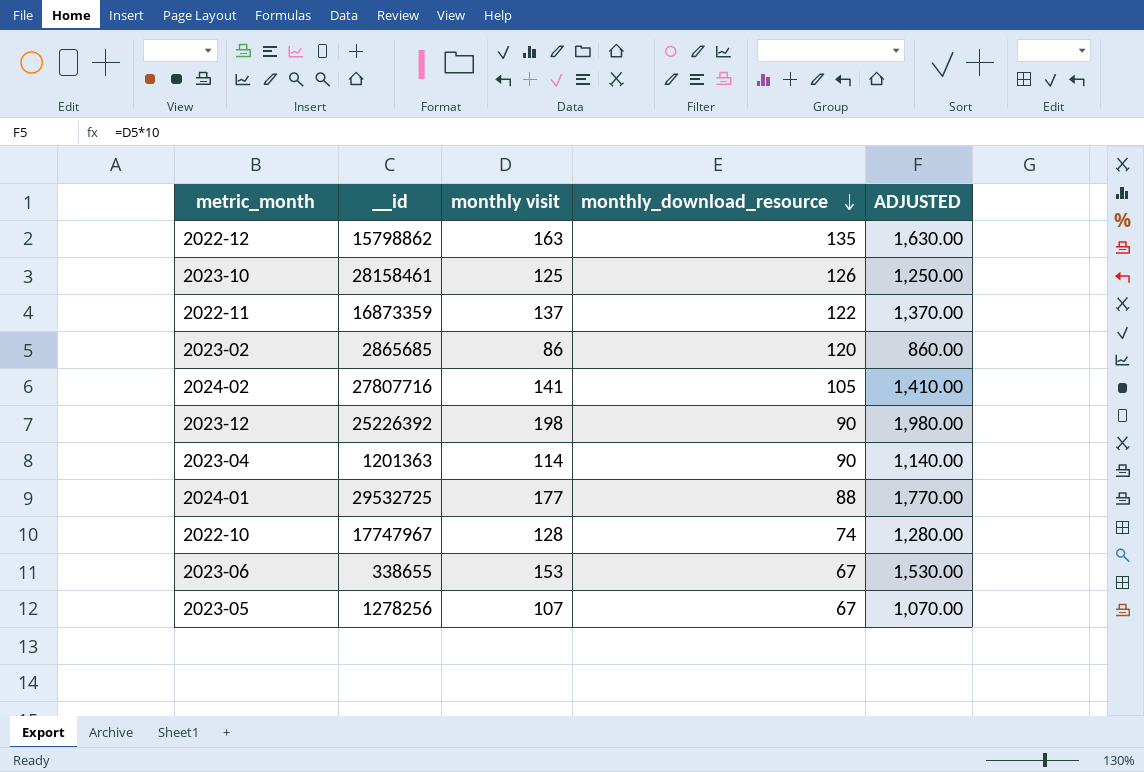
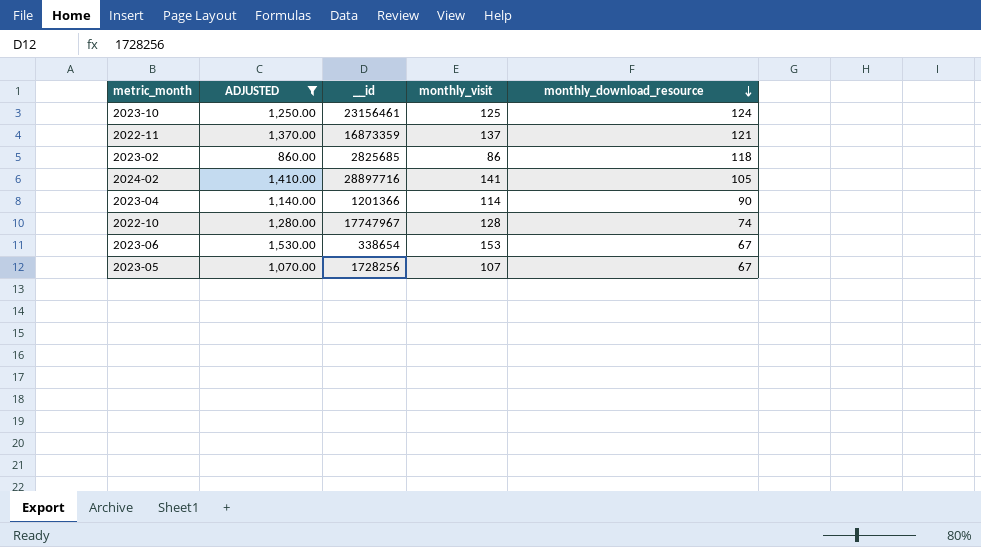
filter: none -> ADJUSTED <= 1,530.00
column ADJUSTED | position: 5 -> 2
column name: monthly visit -> monthly_visit
2023-10 | __id: 28158461 -> 23156461
2023-10 | monthly_download_resource: 126 -> 124
2022-11 | monthly_download_resource: 122 -> 121
2023-02 | __id: 2865685 -> 2825685
2023-02 | monthly_download_resource: 120 -> 118
2024-02 | __id: 27807716 -> 28897716
2023-04 | __id: 1201363 -> 1201366
2023-06 | __id: 338655 -> 338654
2023-05 | __id: 1278256 -> 1728256

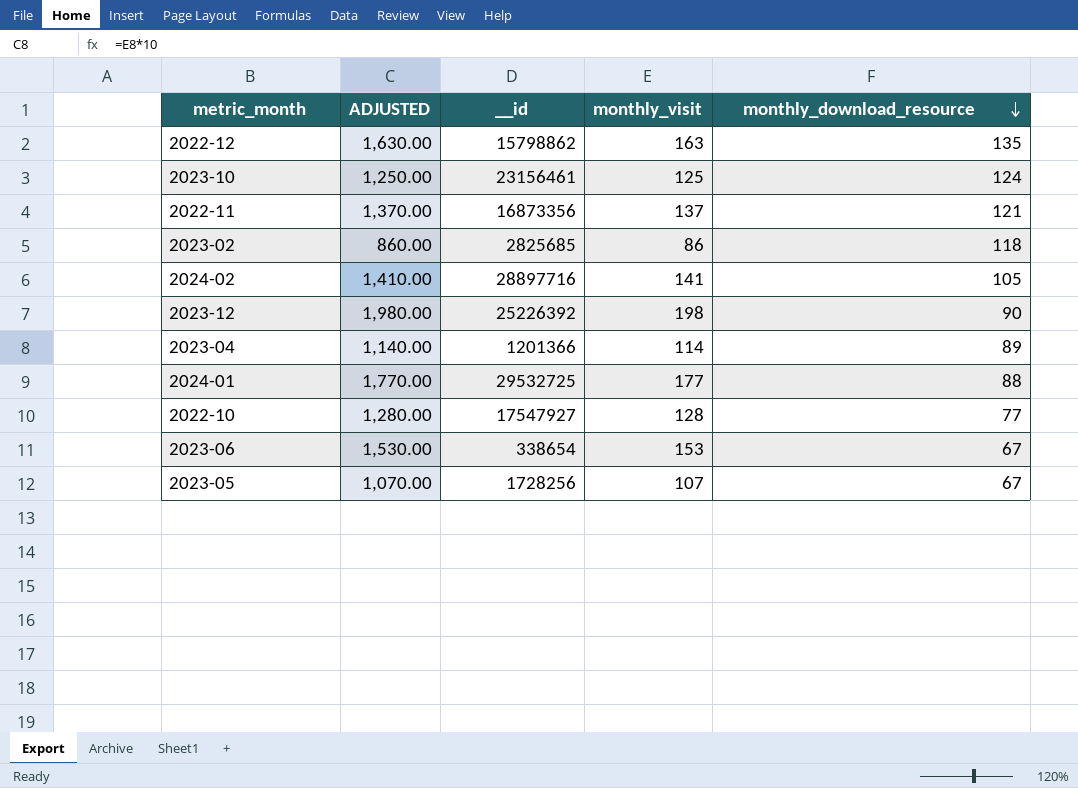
filter: ADJUSTED <= 1,530.00 -> none
2022-11 | __id: 16873359 -> 16873356
2023-04 | monthly_download_resource: 90 -> 89
2022-10 | __id: 17747967 -> 17547927
2022-10 | monthly_download_resource: 74 -> 77

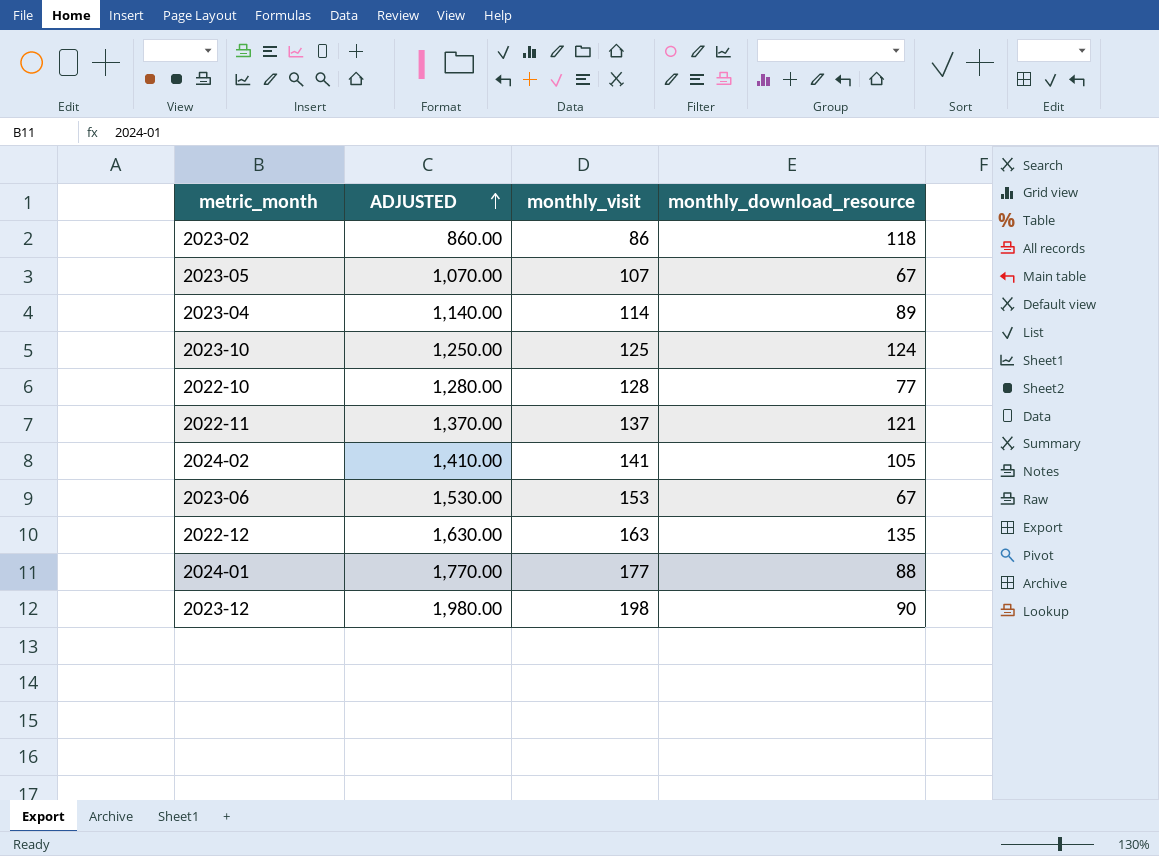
row order: monthly_download_resource descending -> ADJUSTED ascending
column __id | position: 3 -> none

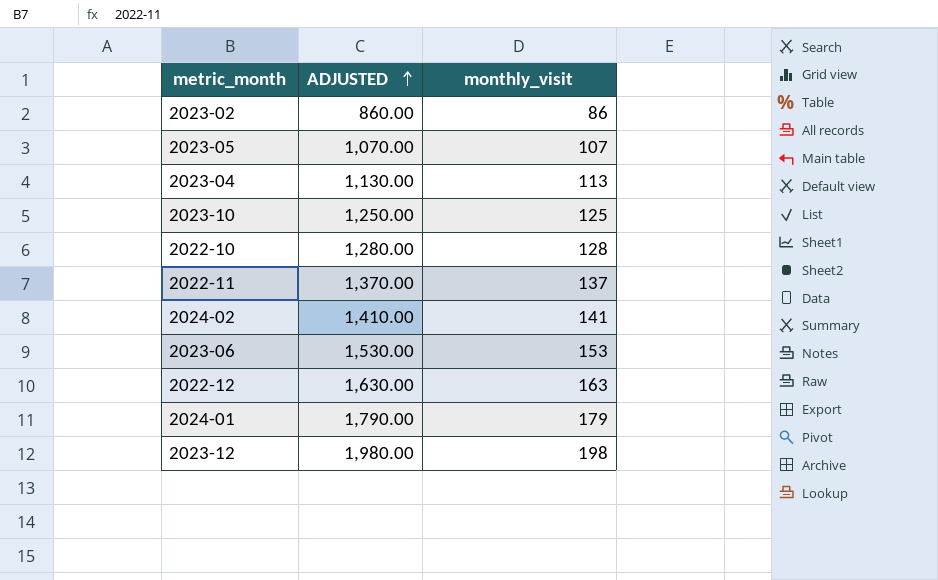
column monthly_download_resource | position: 4 -> none
2023-04 | ADJUSTED: 1,140.00 -> 1,130.00
2023-04 | monthly_visit: 114 -> 113
2024-01 | ADJUSTED: 1,770.00 -> 1,790.00
2024-01 | monthly_visit: 177 -> 179

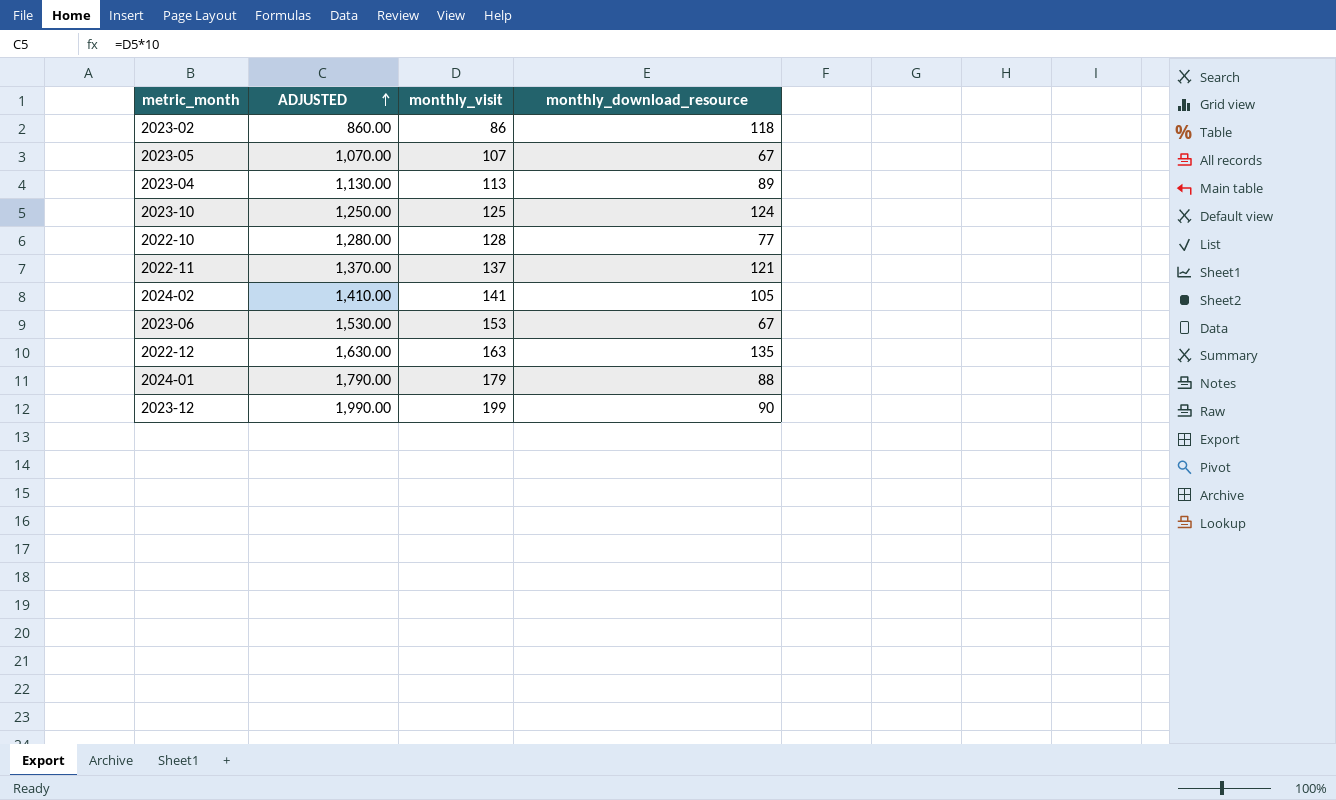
column monthly_download_resource | position: none -> 4
2023-12 | ADJUSTED: 1,980.00 -> 1,990.00
2023-12 | monthly_visit: 198 -> 199

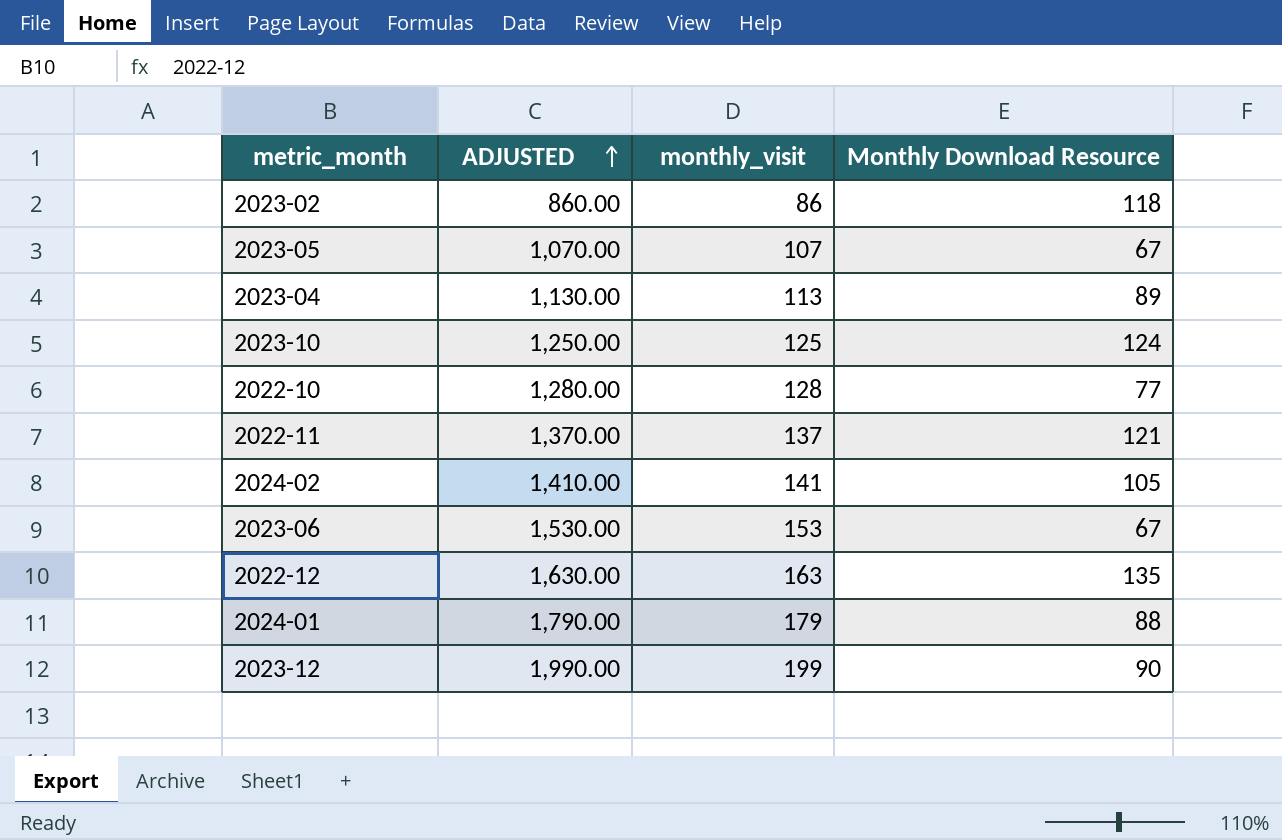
column name: monthly_download_resource -> Monthly Download Resource

